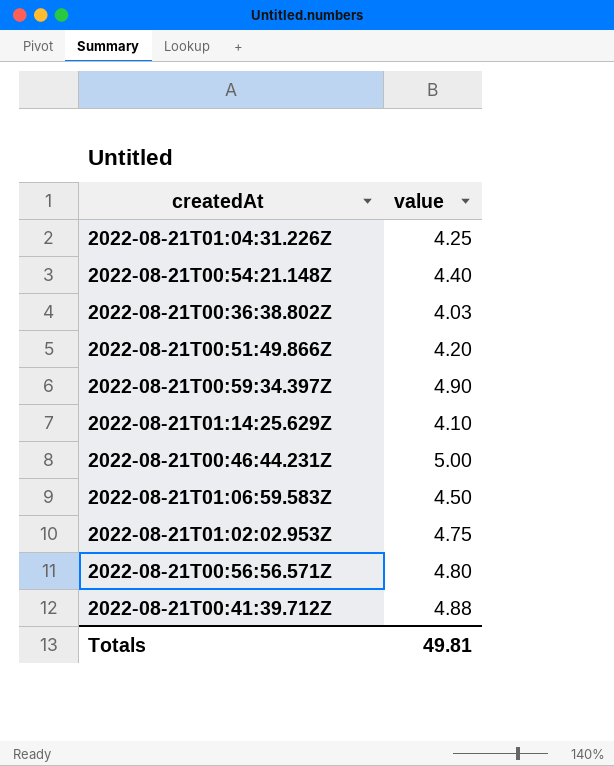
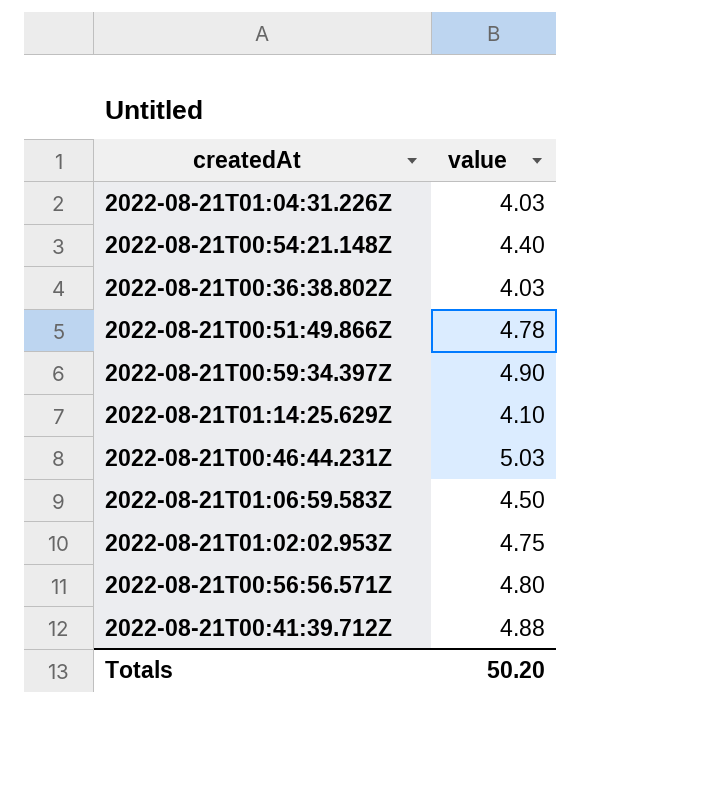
2022-08-21T01:04:31.226Z | value: 4.25 -> 4.03
2022-08-21T00:51:49.866Z | value: 4.20 -> 4.78
2022-08-21T00:46:44.231Z | value: 5.00 -> 5.03
Totals | value: 49.81 -> 50.20

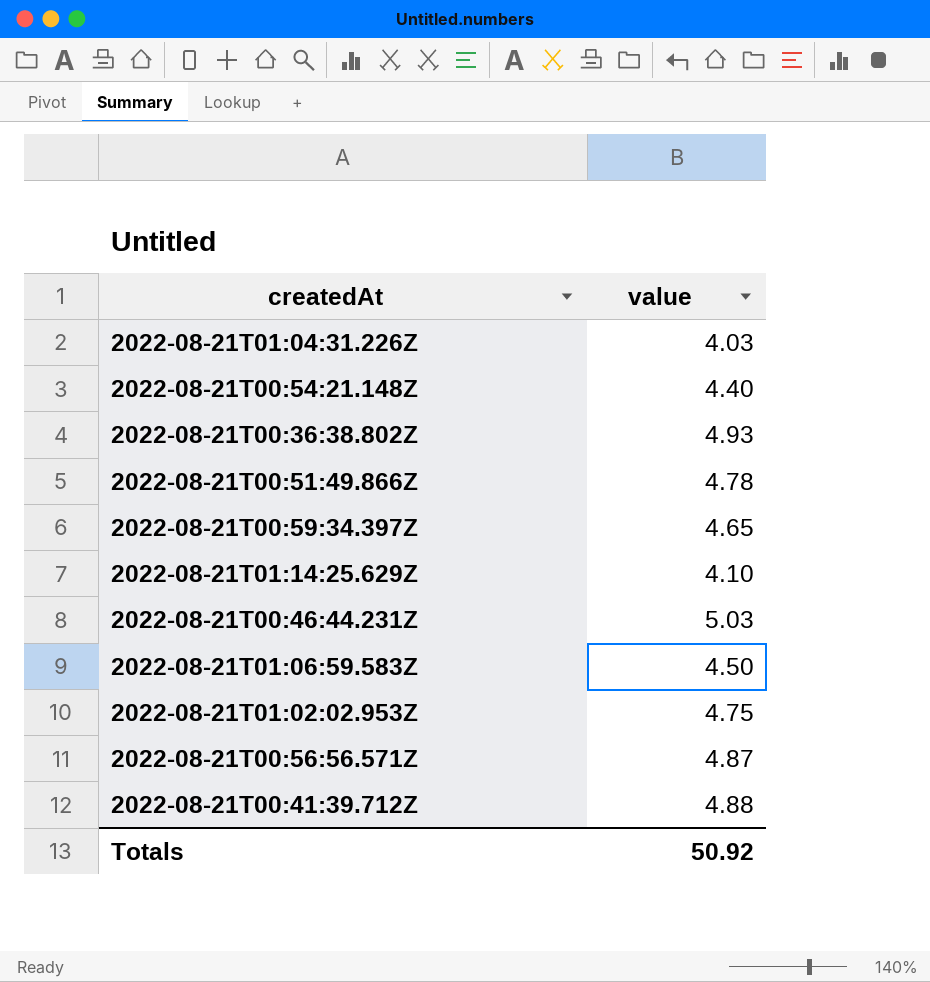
2022-08-21T00:36:38.802Z | value: 4.03 -> 4.93
2022-08-21T00:59:34.397Z | value: 4.90 -> 4.65
2022-08-21T00:56:56.571Z | value: 4.80 -> 4.87
Totals | value: 50.20 -> 50.92

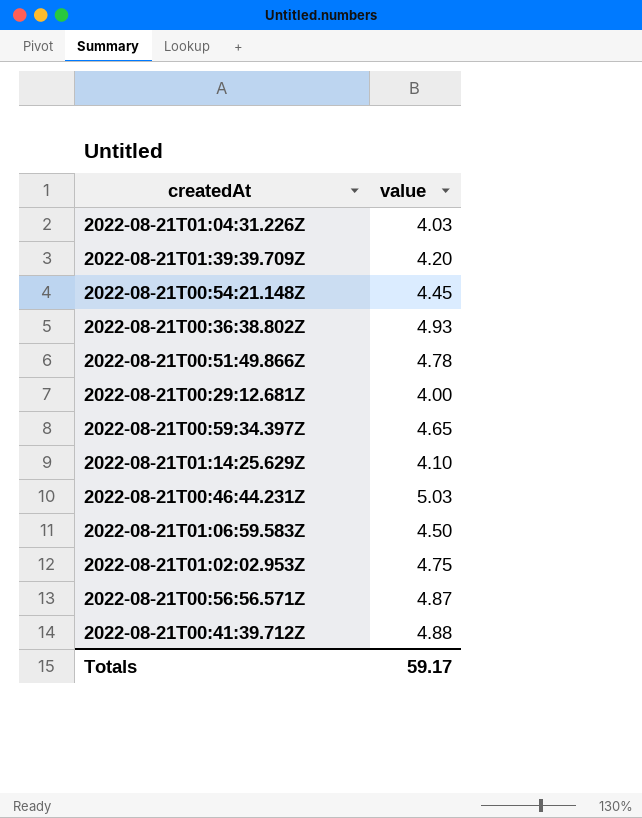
row 2022-08-21T01:39:39.709Z: none -> 4.20
2022-08-21T00:54:21.148Z | value: 4.40 -> 4.45
row 2022-08-21T00:29:12.681Z: none -> 4.00
Totals | value: 50.92 -> 59.17

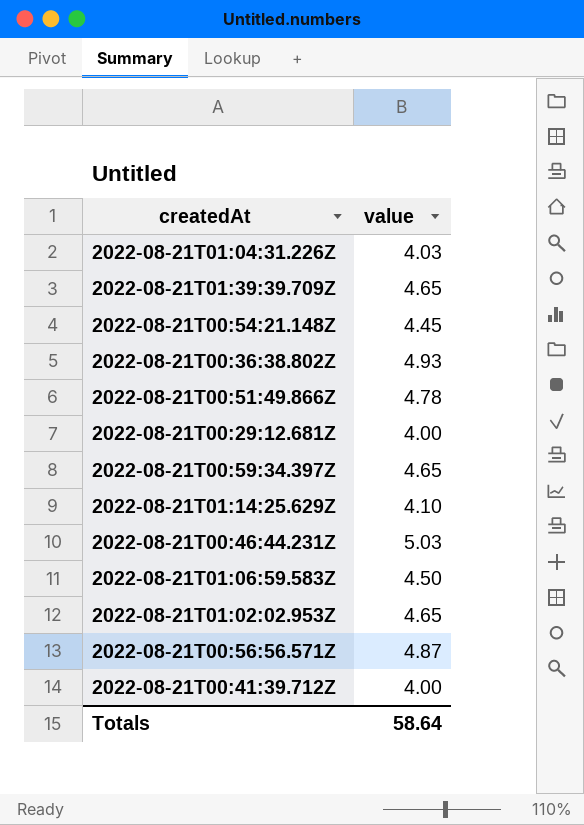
2022-08-21T01:39:39.709Z | value: 4.20 -> 4.65
2022-08-21T01:02:02.953Z | value: 4.75 -> 4.65
2022-08-21T00:41:39.712Z | value: 4.88 -> 4.00
Totals | value: 59.17 -> 58.64

